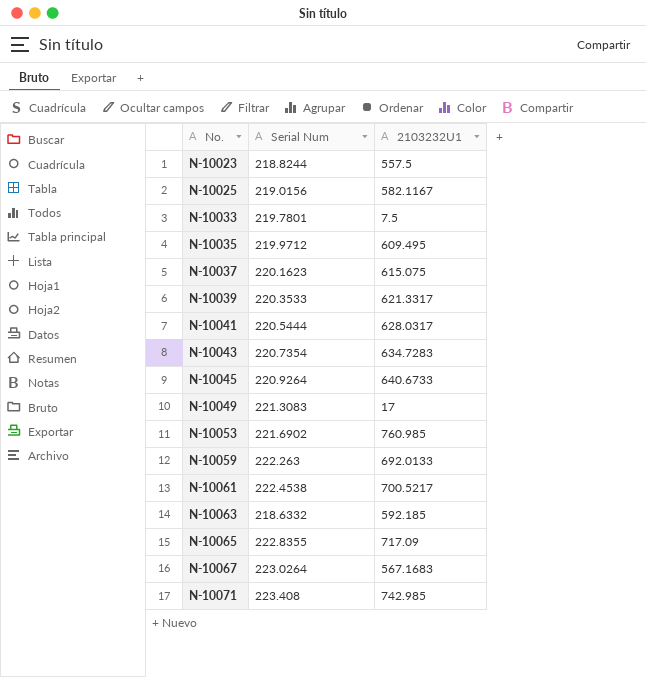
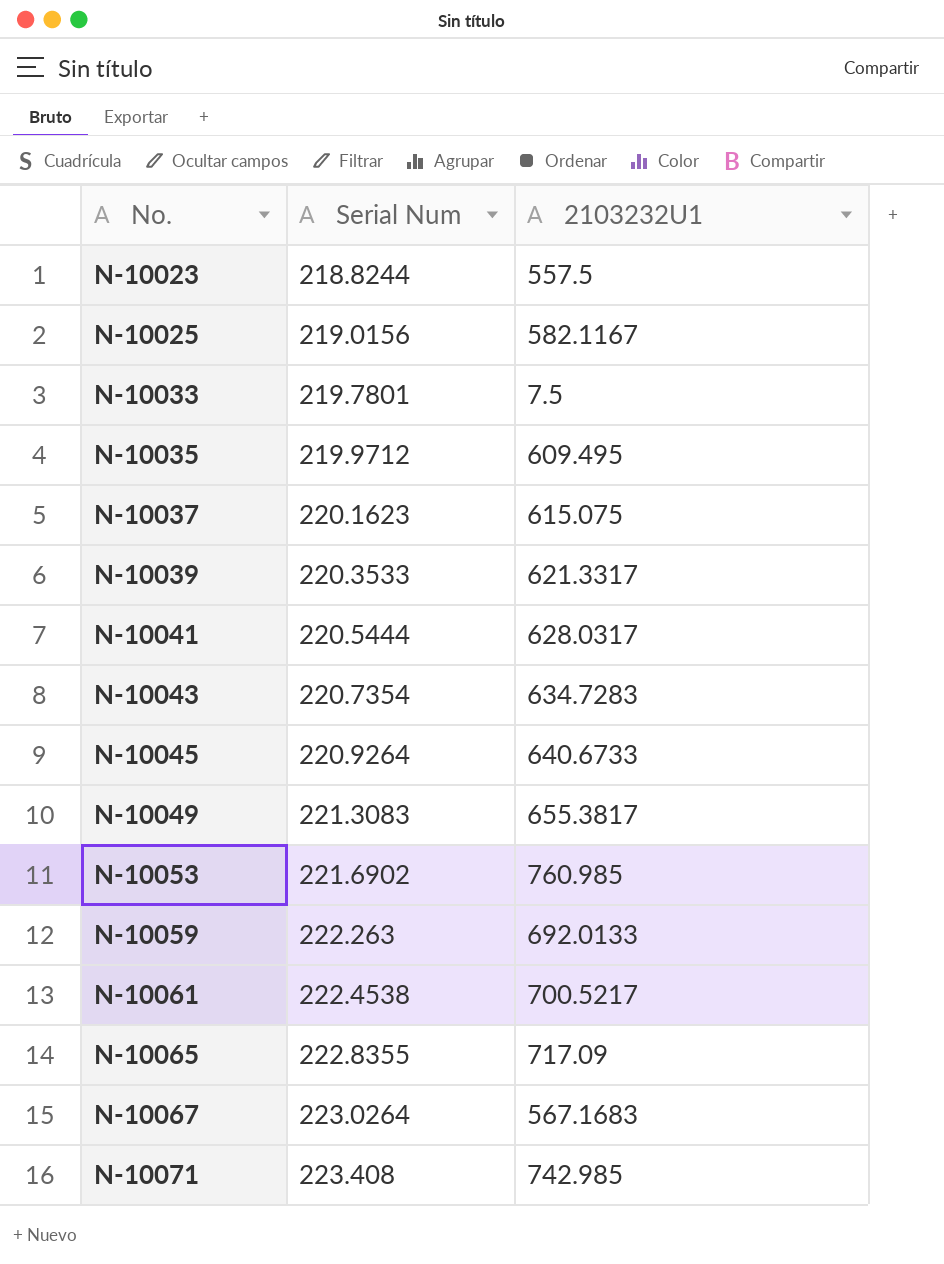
row N-10063: 218.6332 | 592.185 -> none
N-10049 | 2103232U1: 17 -> 655.3817

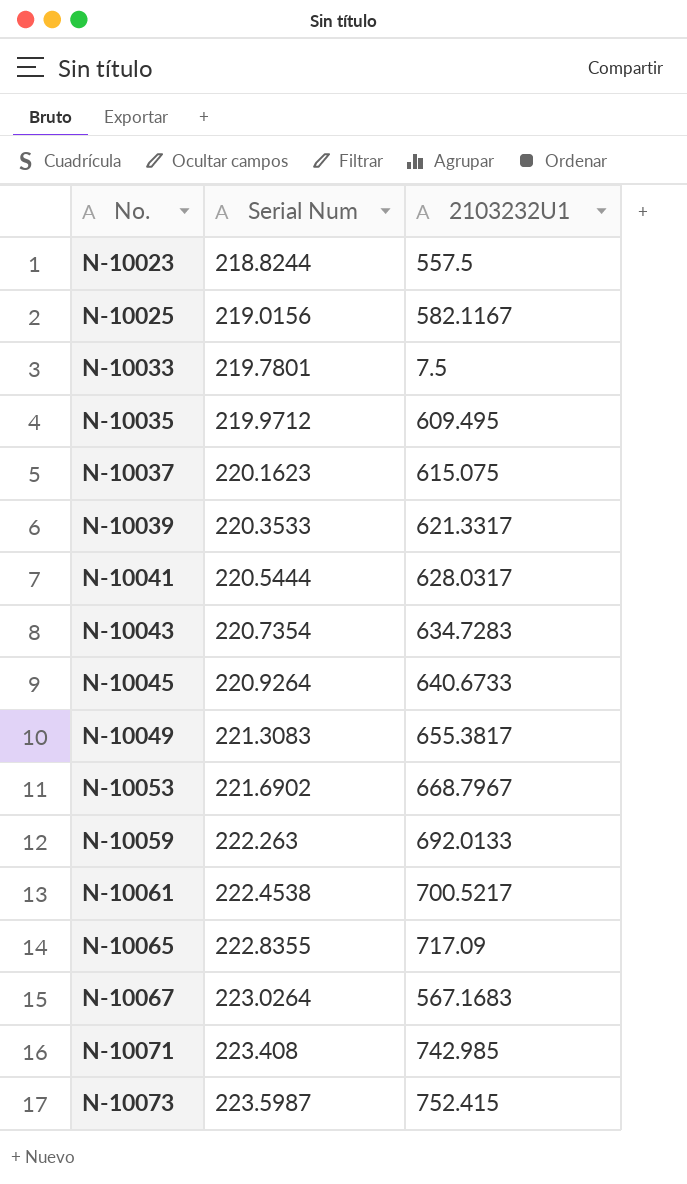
N-10053 | 2103232U1: 760.985 -> 668.7967
row N-10073: none -> 223.5987 | 752.415

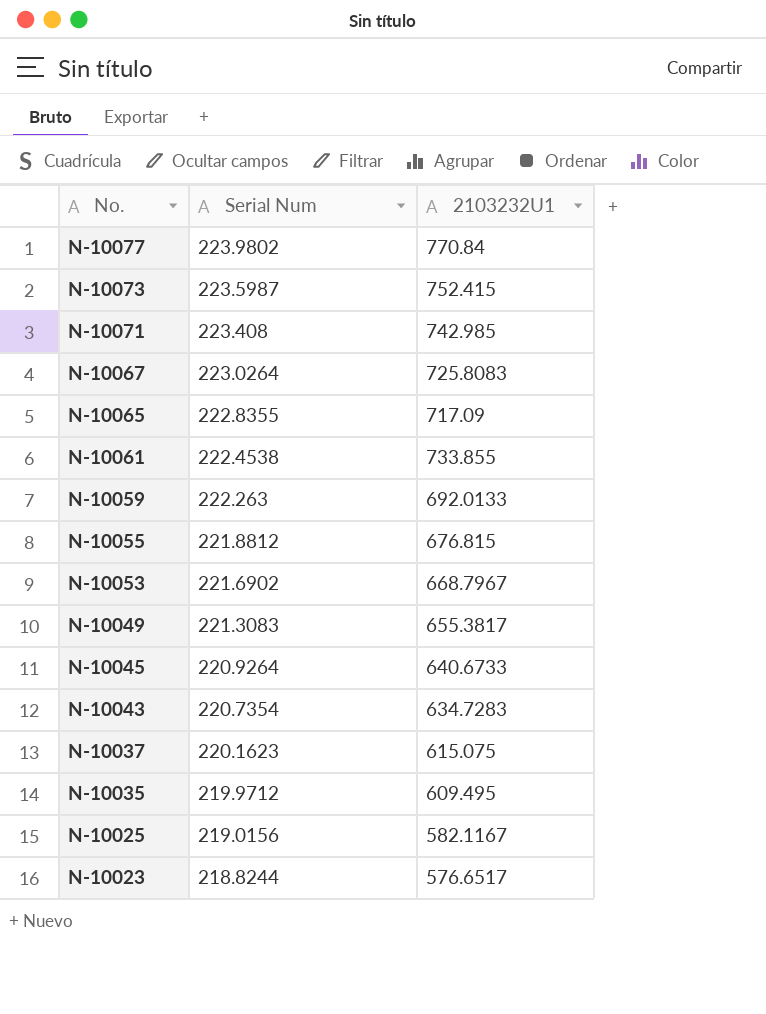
row order: No. ascending -> No. descending
row N-10033: 219.7801 | 7.5 -> none
row N-10039: 220.3533 | 621.3317 -> none
row N-10041: 220.5444 | 628.0317 -> none
row N-10077: none -> 223.9802 | 770.84
N-10067 | 2103232U1: 567.1683 -> 725.8083
N-10061 | 2103232U1: 700.5217 -> 733.855
row N-10055: none -> 221.8812 | 676.815
N-10023 | 2103232U1: 557.5 -> 576.6517

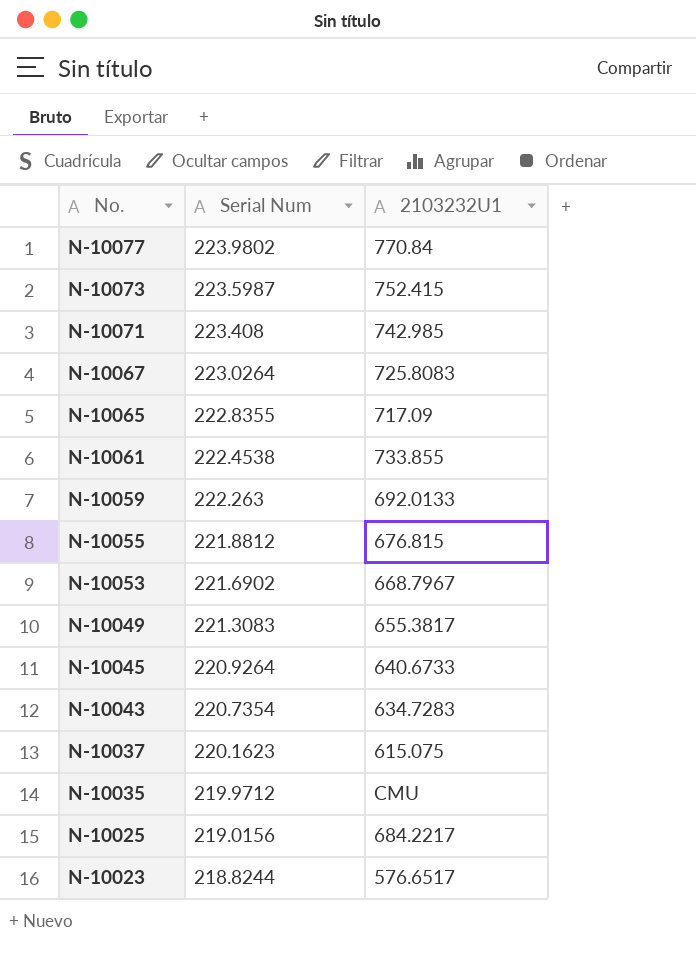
N-10035 | 2103232U1: 609.495 -> CMU
N-10025 | 2103232U1: 582.1167 -> 684.2217

